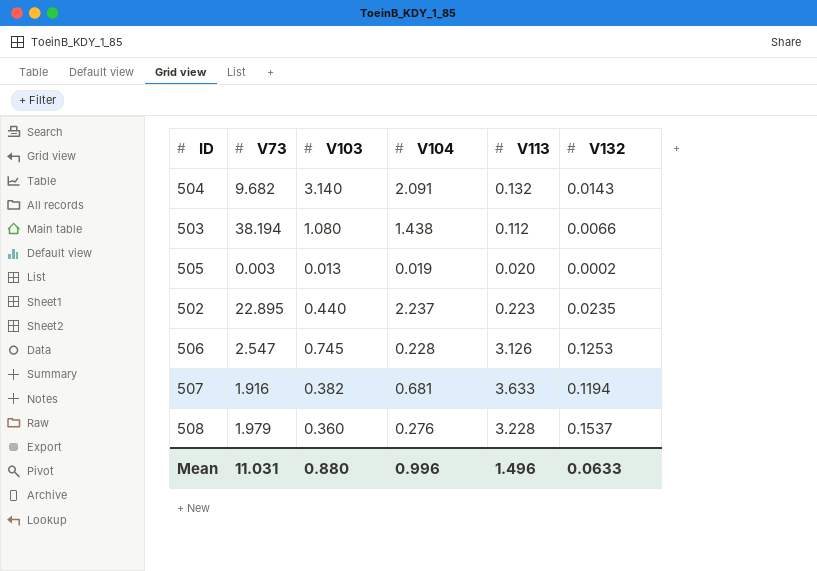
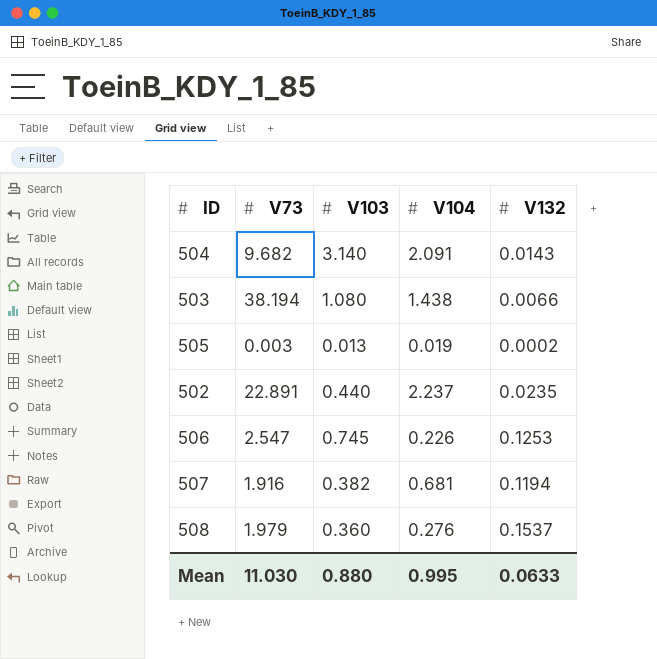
column V113 | position: 5 -> none
502 | V73: 22.895 -> 22.891
506 | V104: 0.228 -> 0.226
Mean | V73: 11.031 -> 11.030
Mean | V104: 0.996 -> 0.995

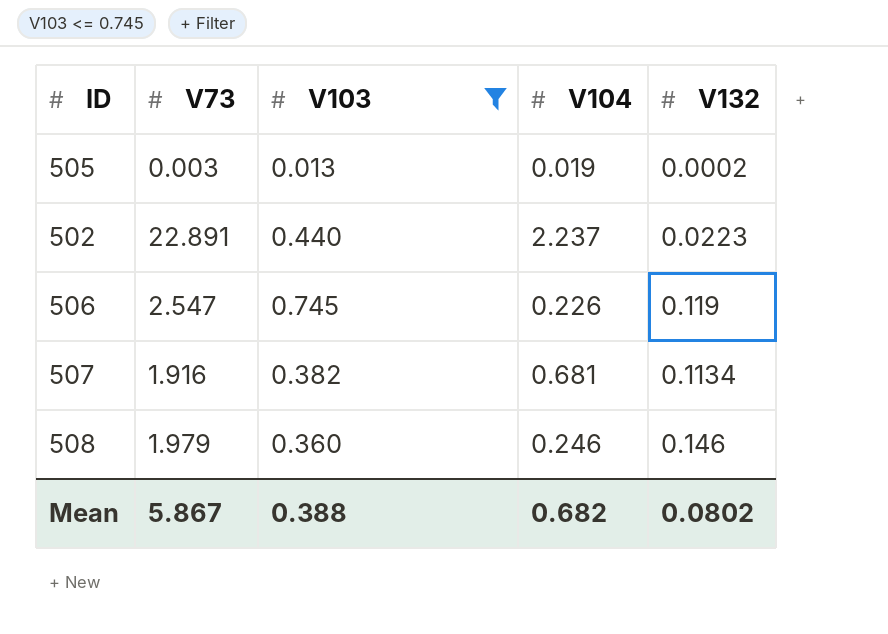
filter: none -> V103 <= 0.745
502 | V132: 0.0235 -> 0.0223
506 | V132: 0.1253 -> 0.119
507 | V132: 0.1194 -> 0.1134
508 | V104: 0.276 -> 0.246
508 | V132: 0.1537 -> 0.146
Mean | V73: 11.030 -> 5.867
Mean | V103: 0.880 -> 0.388
Mean | V104: 0.995 -> 0.682
Mean | V132: 0.0633 -> 0.0802

